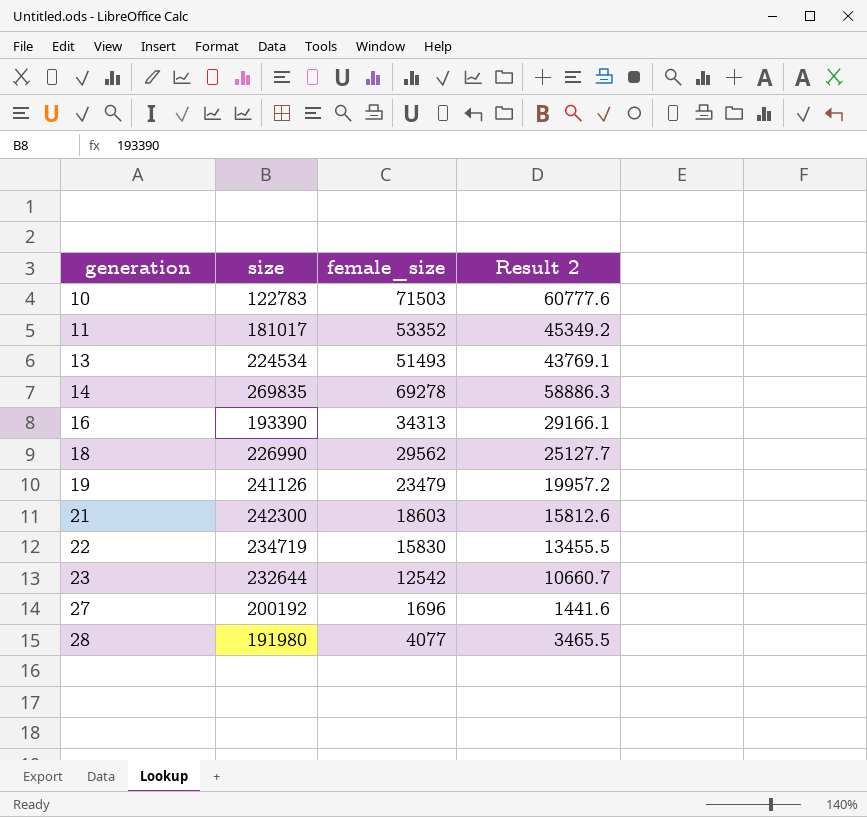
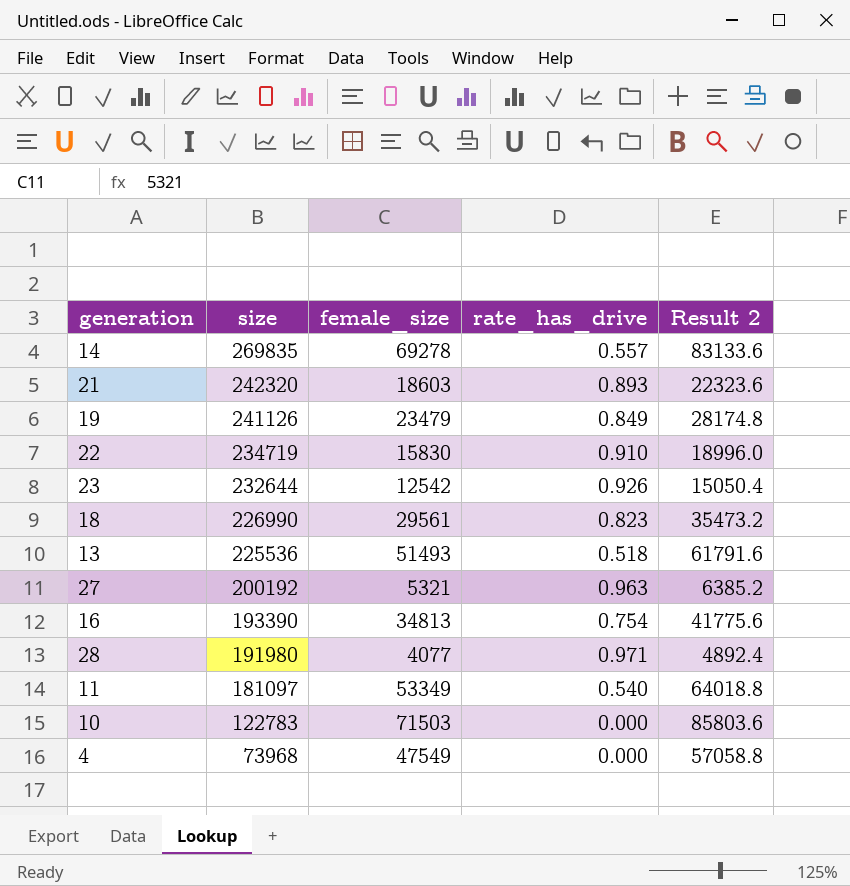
row order: generation ascending -> size descending
column rate_has_drive | position: none -> 4
column Result 2 | formula: [female_size] * 0.85 -> [female_size] * 1.2
21 | size: 242300 -> 242320
18 | female_size: 29562 -> 29561
13 | size: 224534 -> 225536
27 | female_size: 1696 -> 5321
16 | female_size: 34313 -> 34813
11 | size: 181017 -> 181097
11 | female_size: 53352 -> 53349
row 4: none -> 73968 | 47549 | 0.000 | 57058.8

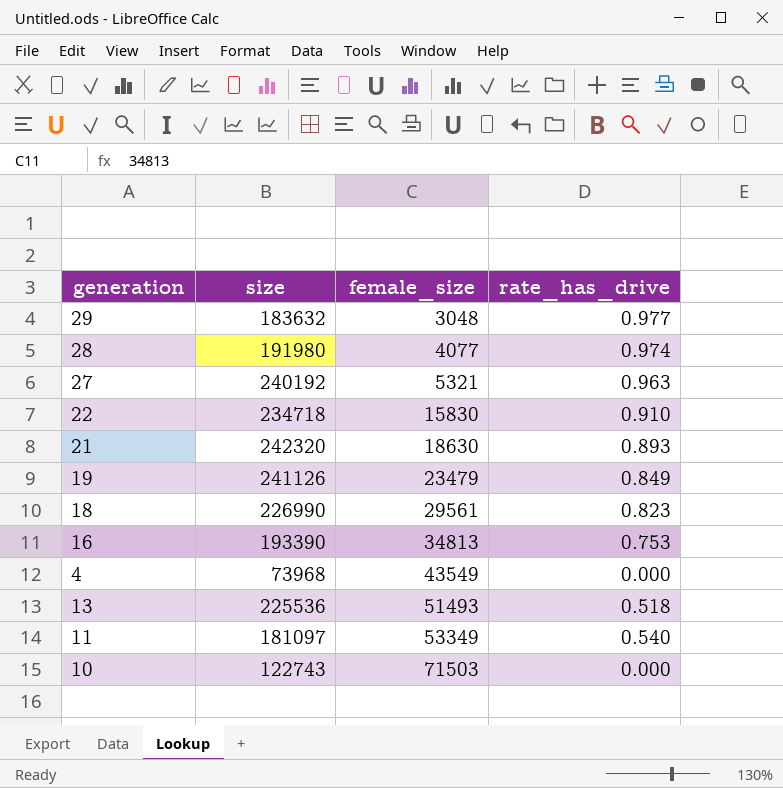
row order: size descending -> female_size ascending
column Result 2 | formula: [female_size] * 1.2 -> none
row 14: 269835 | 69278 | 0.557 | 83133.6 -> none
row 23: 232644 | 12542 | 0.926 | 15050.4 -> none
row 29: none -> 183632 | 3048 | 0.977
28 | rate_has_drive: 0.971 -> 0.974
27 | size: 200192 -> 240192
22 | size: 234719 -> 234718
21 | female_size: 18603 -> 18630
16 | rate_has_drive: 0.754 -> 0.753
4 | female_size: 47549 -> 43549
10 | size: 122783 -> 122743

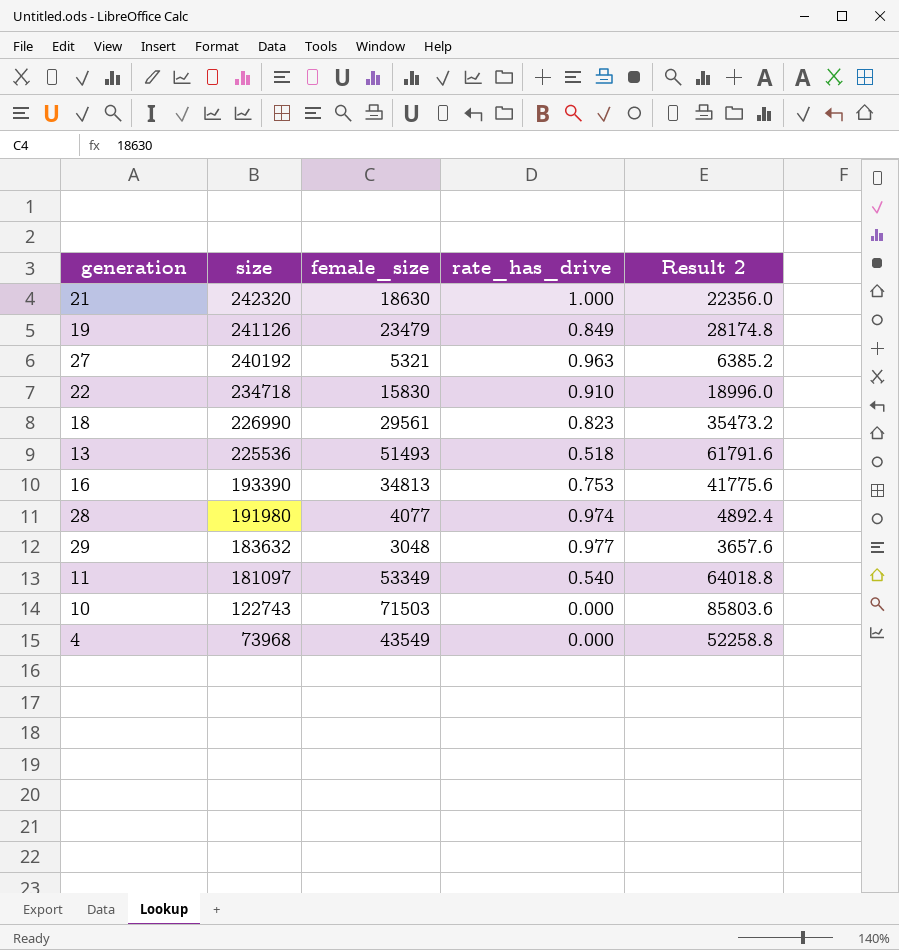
row order: female_size ascending -> size descending
column Result 2 | formula: none -> [female_size] * 1.2
21 | rate_has_drive: 0.893 -> 1.000

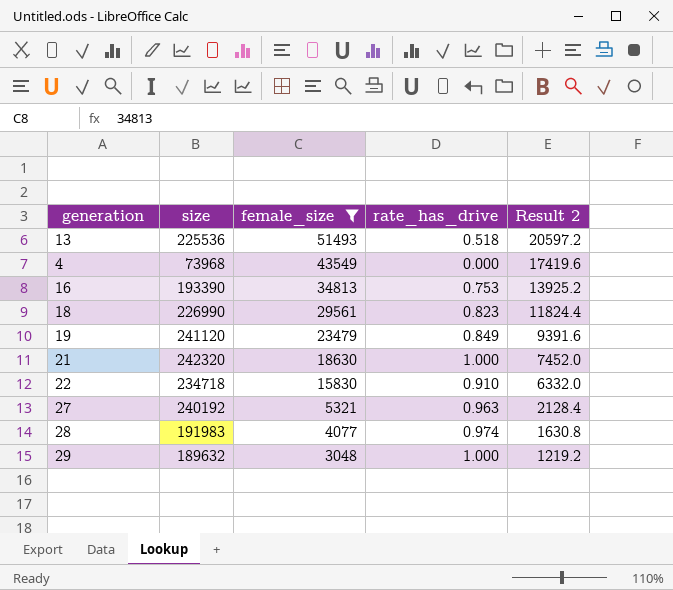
filter: none -> female_size <= 51493
row order: size descending -> female_size descending
column Result 2 | formula: [female_size] * 1.2 -> [female_size] * 0.4
19 | size: 241126 -> 241120
28 | size: 191980 -> 191983
29 | size: 183632 -> 189632
29 | rate_has_drive: 0.977 -> 1.000

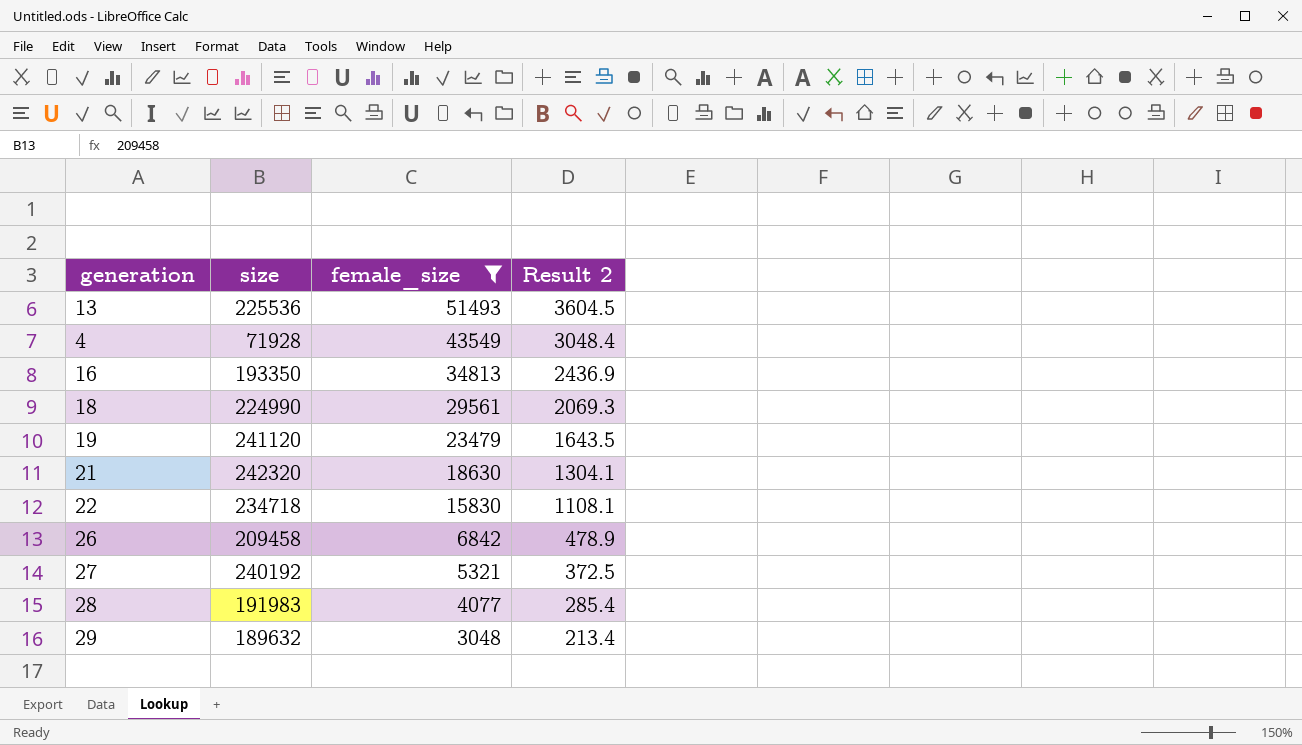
column rate_has_drive | position: 4 -> none
column Result 2 | formula: [female_size] * 0.4 -> [female_size] * 0.07
4 | size: 73968 -> 71928
16 | size: 193390 -> 193350
18 | size: 226990 -> 224990
row 26: none -> 209458 | 6842 | 478.9

